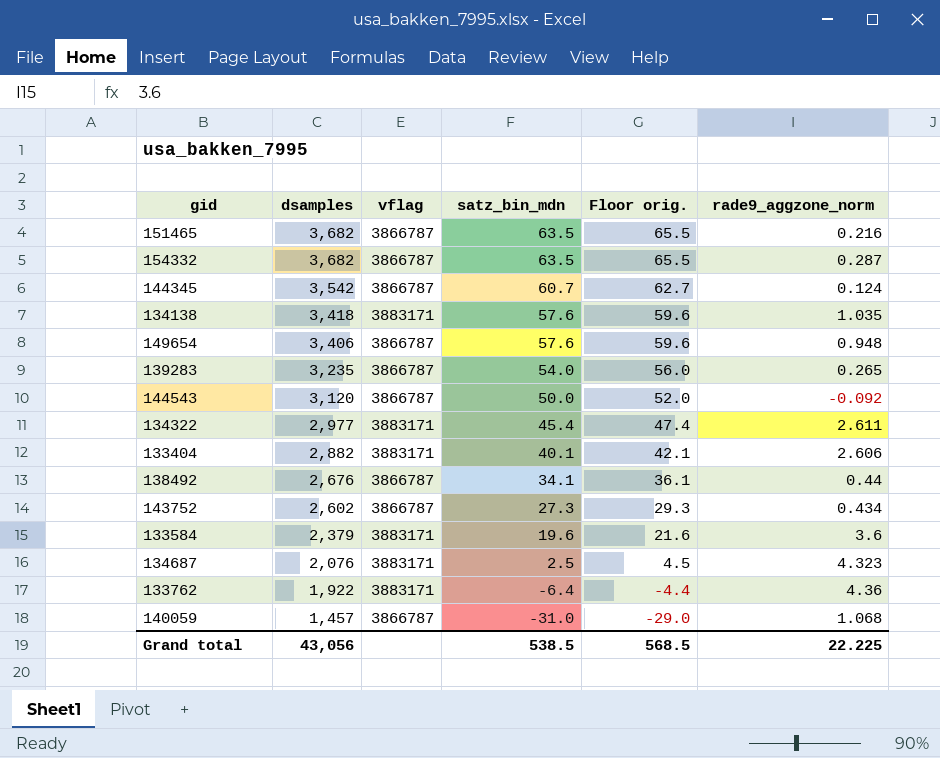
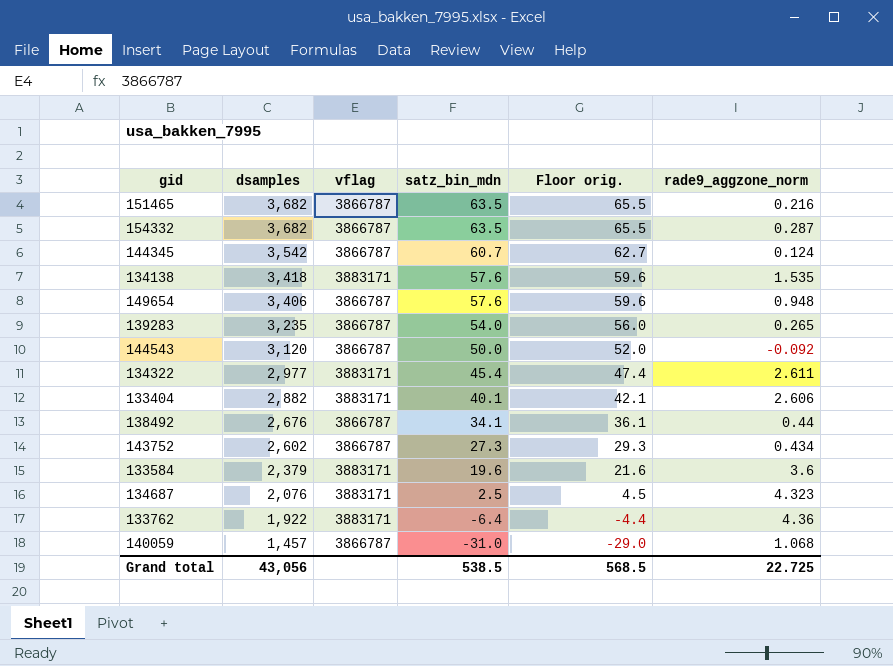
134138 | rade9_aggzone_norm: 1.035 -> 1.535
Grand total | rade9_aggzone_norm: 22.225 -> 22.725

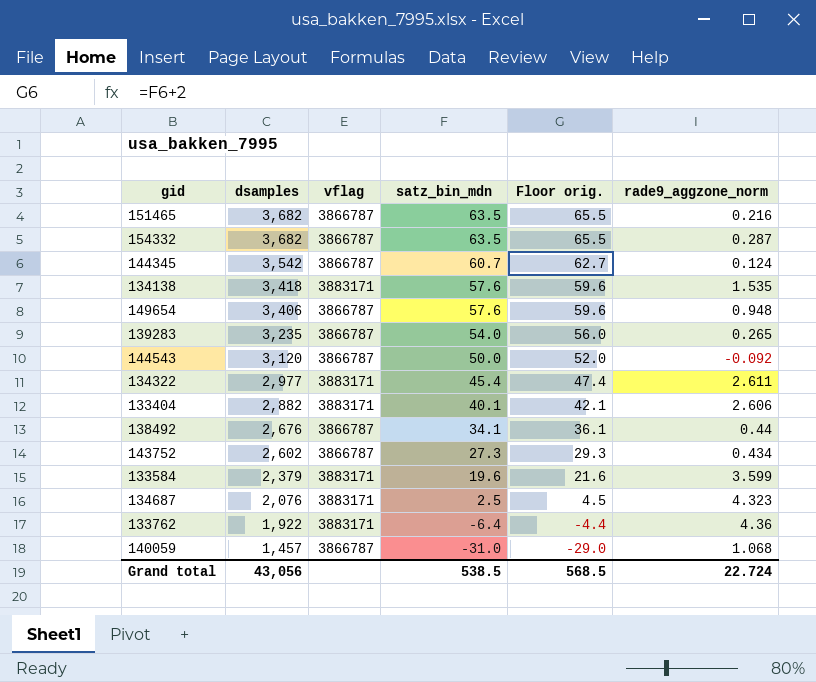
133584 | rade9_aggzone_norm: 3.6 -> 3.599
Grand total | rade9_aggzone_norm: 22.725 -> 22.724

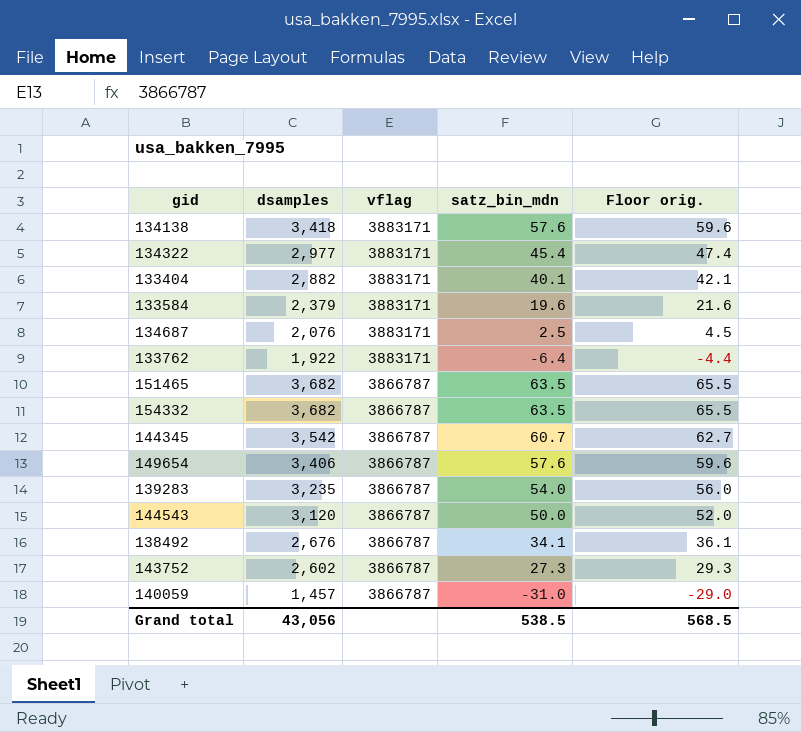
row order: dsamples descending -> vflag descending
column rade9_aggzone_norm | position: 6 -> none

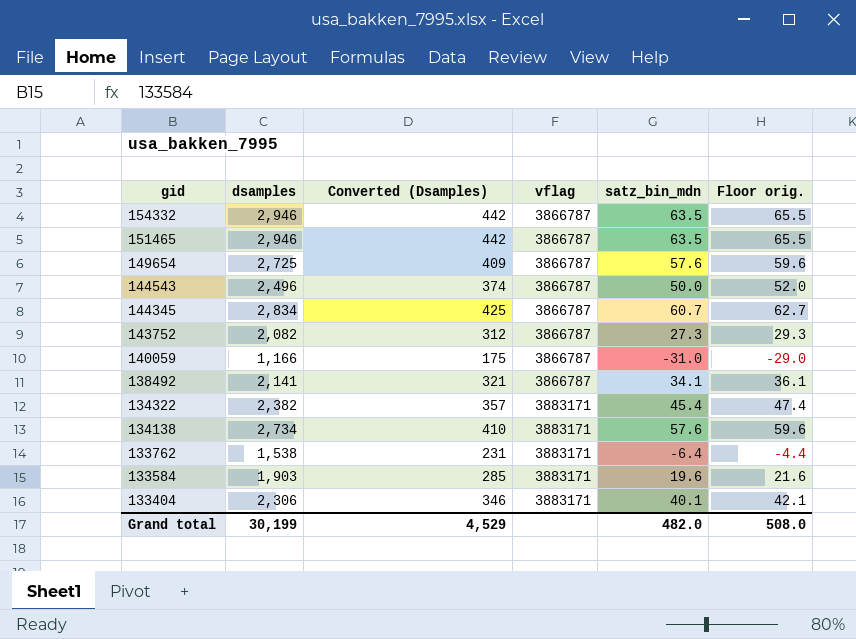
row order: vflag descending -> gid descending
column Converted (Dsamples) | formula: none -> [dsamples] * 0.15
row 134687: 2,076 | 3883171 | 2.5 | 4.5 -> none
row 139283: 3,235 | 3866787 | 54.0 | 56.0 -> none
154332 | dsamples: 3,682 -> 2,946
151465 | dsamples: 3,682 -> 2,946
149654 | dsamples: 3,406 -> 2,725
144543 | dsamples: 3,120 -> 2,496
144345 | dsamples: 3,542 -> 2,834
143752 | dsamples: 2,602 -> 2,082
140059 | dsamples: 1,457 -> 1,166
138492 | dsamples: 2,676 -> 2,141
134322 | dsamples: 2,977 -> 2,382
134138 | dsamples: 3,418 -> 2,734
133762 | dsamples: 1,922 -> 1,538
133584 | dsamples: 2,379 -> 1,903
133404 | dsamples: 2,882 -> 2,306
Grand total | dsamples: 43,056 -> 30,199
Grand total | satz_bin_mdn: 538.5 -> 482.0
Grand total | Floor orig.: 568.5 -> 508.0

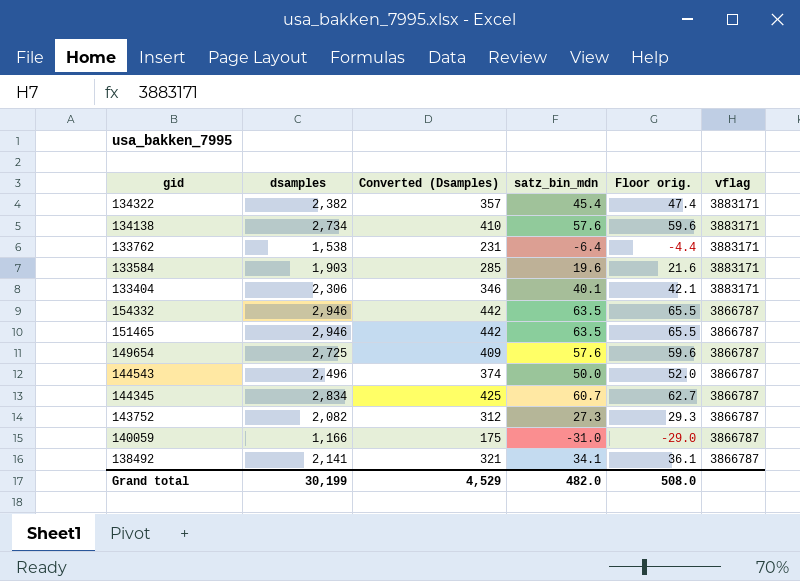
row order: gid descending -> vflag descending
column vflag | position: 4 -> 6

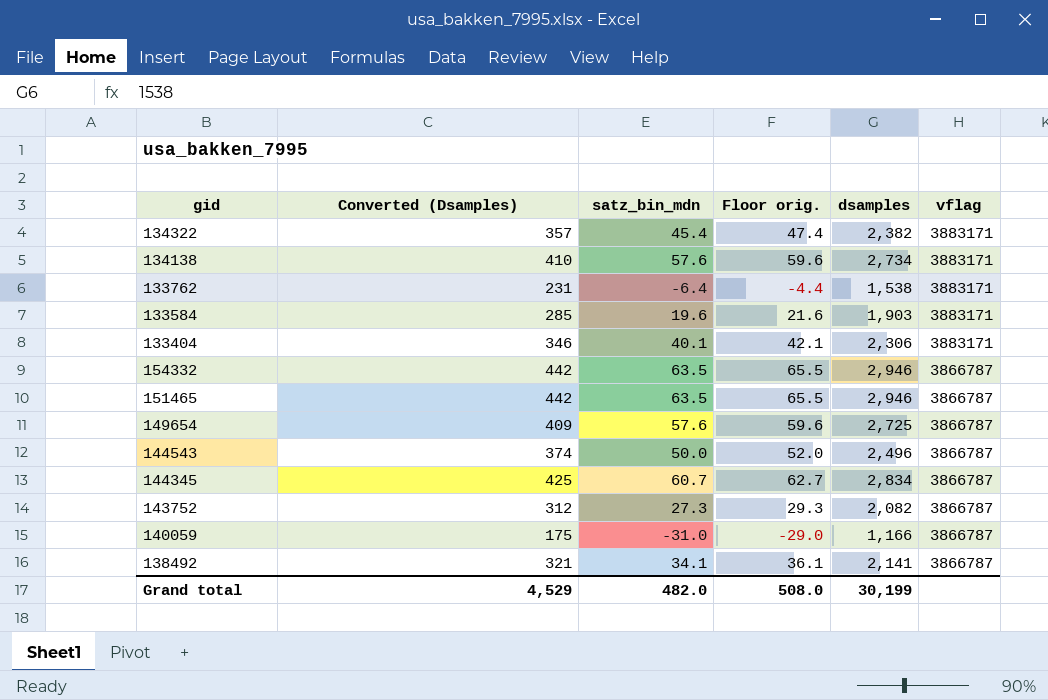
column dsamples | position: 2 -> 5

